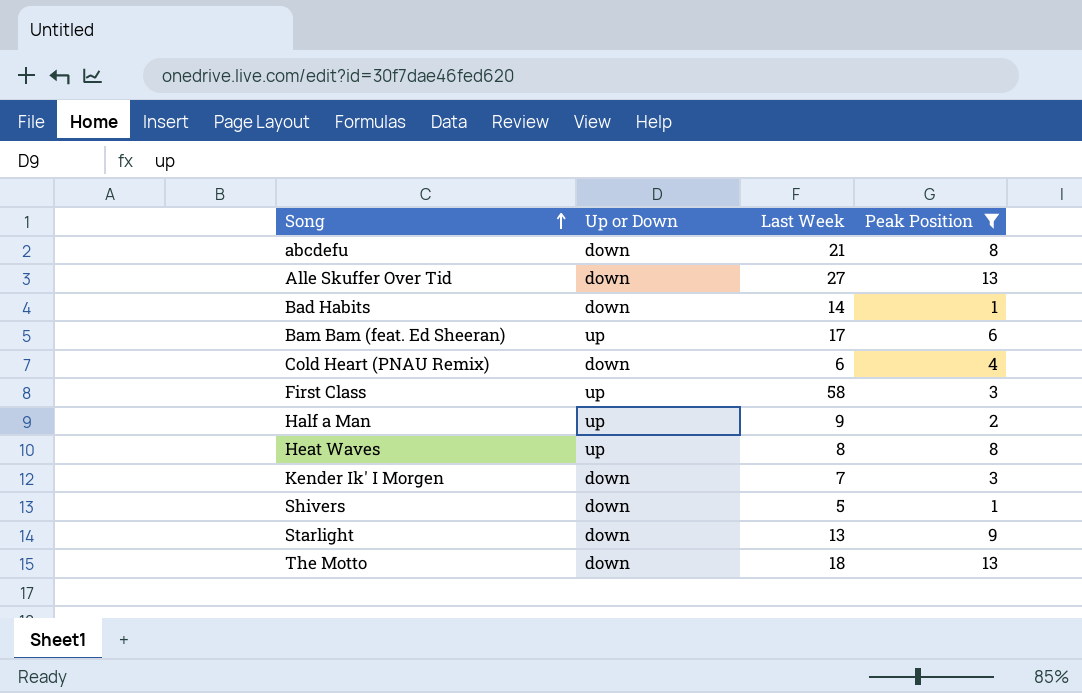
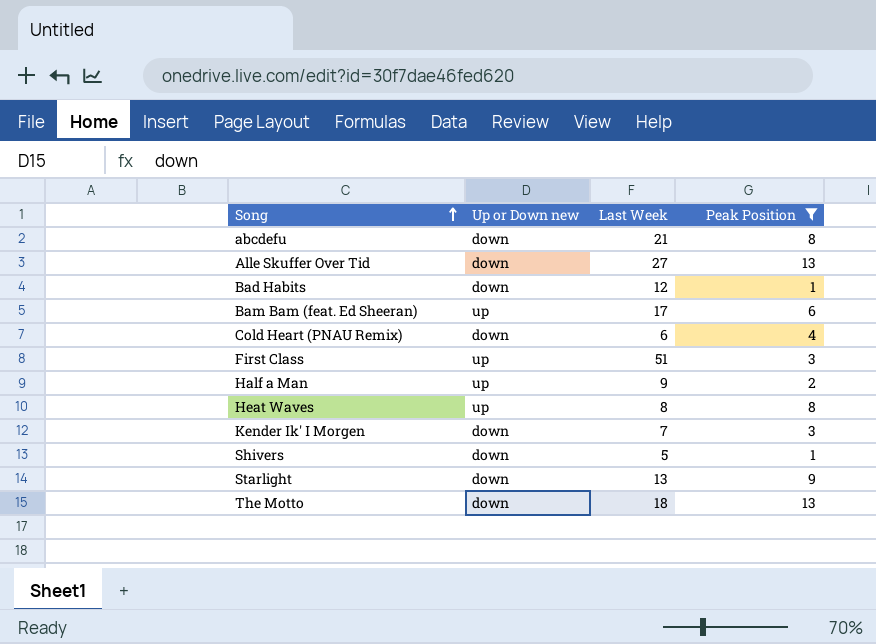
column name: Up or Down -> Up or Down new
Bad Habits | Last Week: 14 -> 12
First Class | Last Week: 58 -> 51

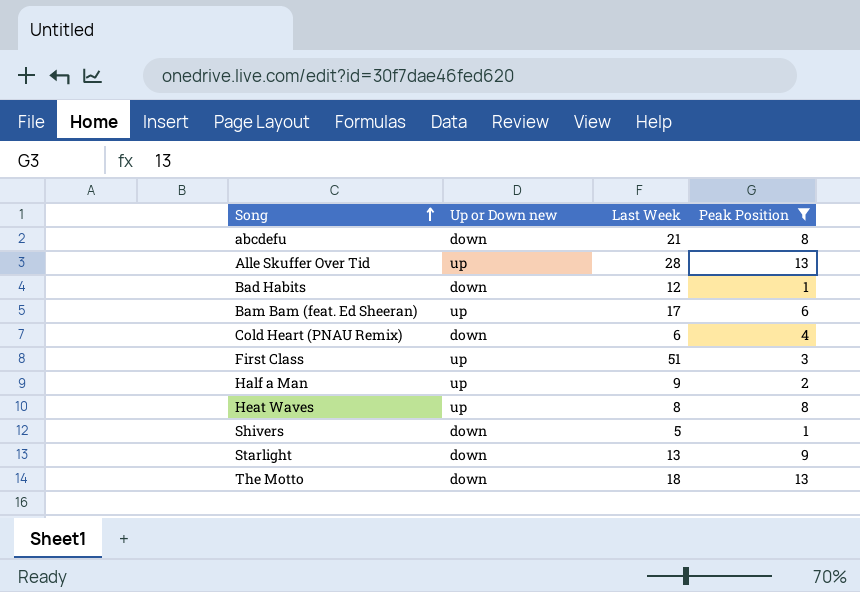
row Kender Ik' I Morgen: down | 7 | 3 -> none
Alle Skuffer Over Tid | Up or Down new: down -> up
Alle Skuffer Over Tid | Last Week: 27 -> 28

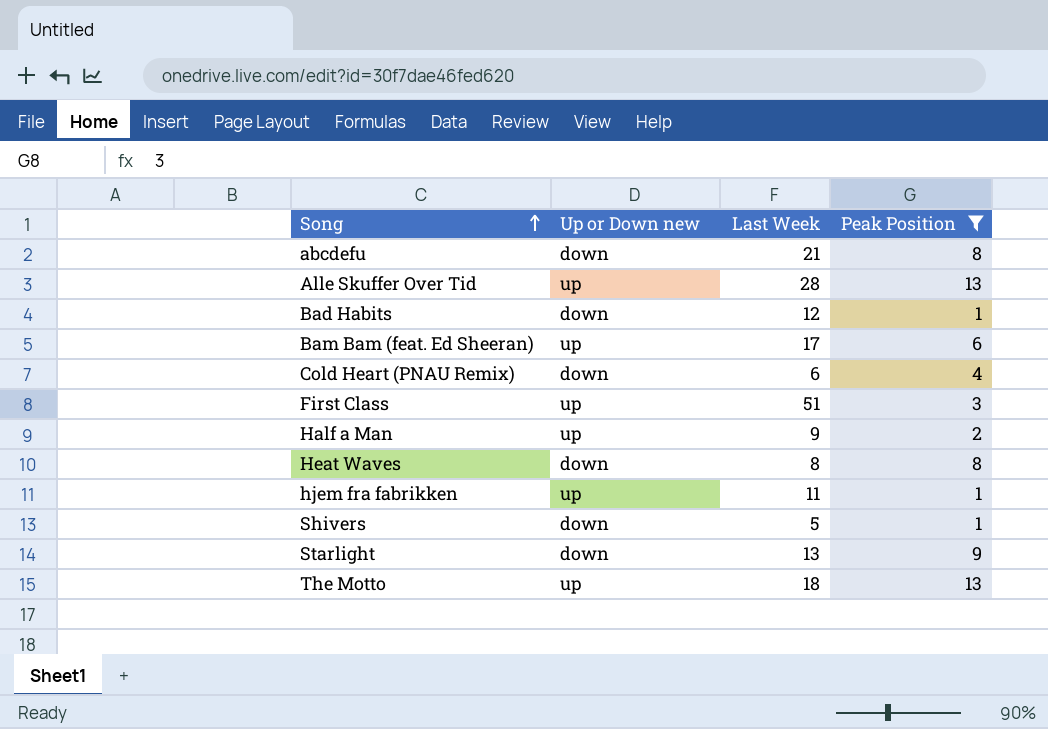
Heat Waves | Up or Down new: up -> down
row hjem fra fabrikken: none -> up | 11 | 1
The Motto | Up or Down new: down -> up

